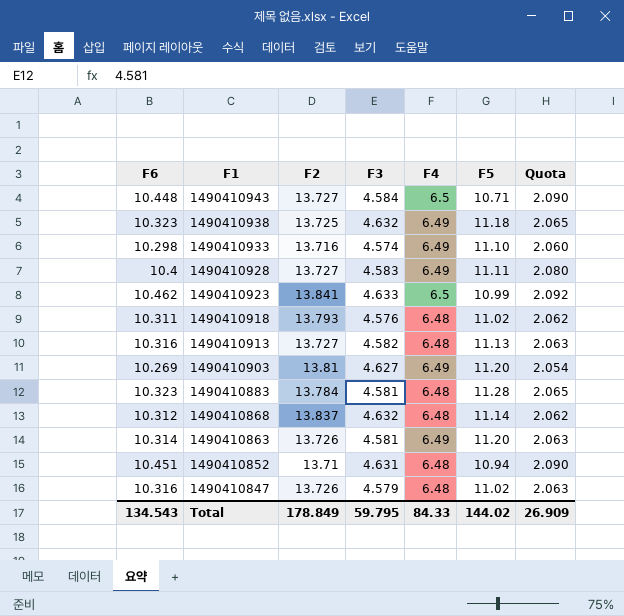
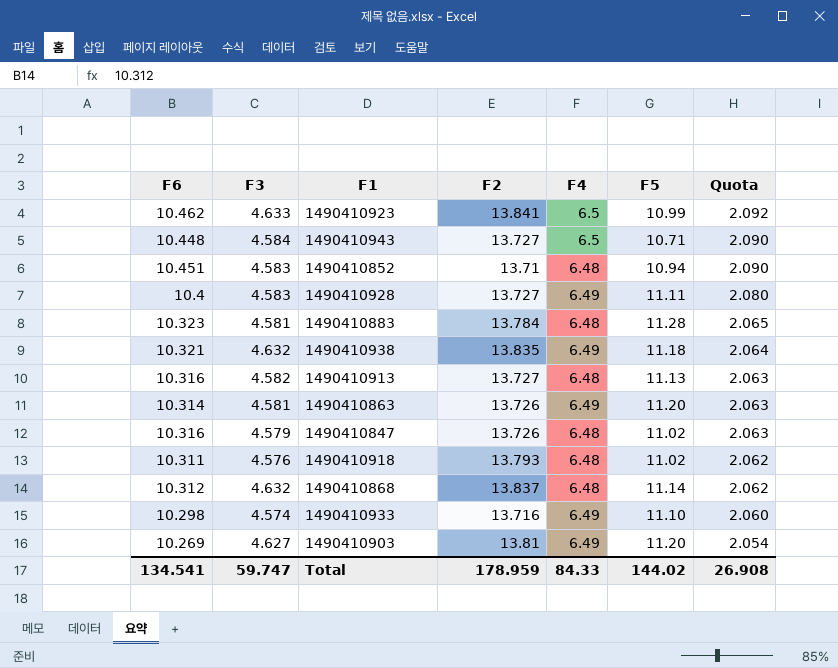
row order: F1 descending -> Quota descending
column F3 | position: 4 -> 2
1490410852 | F3: 4.631 -> 4.583
1490410938 | F6: 10.323 -> 10.321
1490410938 | F2: 13.725 -> 13.835
1490410938 | Quota: 2.065 -> 2.064
Total | F6: 134.543 -> 134.541
Total | F3: 59.795 -> 59.747
Total | F2: 178.849 -> 178.959
Total | Quota: 26.909 -> 26.908

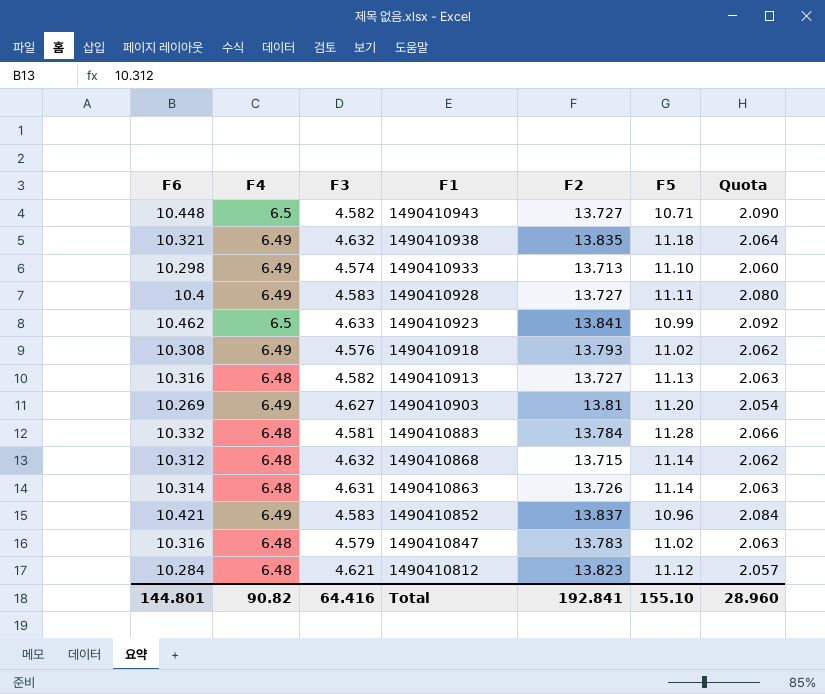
row order: Quota descending -> F1 descending
column F4 | position: 5 -> 2
1490410943 | F3: 4.584 -> 4.582
1490410933 | F2: 13.716 -> 13.713
1490410918 | F6: 10.311 -> 10.308
1490410918 | F4: 6.48 -> 6.49
1490410883 | F6: 10.323 -> 10.332
1490410883 | Quota: 2.065 -> 2.066
1490410868 | F2: 13.837 -> 13.715
1490410863 | F4: 6.49 -> 6.48
1490410863 | F3: 4.581 -> 4.631
1490410863 | F5: 11.20 -> 11.14
1490410852 | F6: 10.451 -> 10.421
1490410852 | F4: 6.48 -> 6.49
1490410852 | F2: 13.71 -> 13.837
1490410852 | F5: 10.94 -> 10.96
1490410852 | Quota: 2.090 -> 2.084
1490410847 | F2: 13.726 -> 13.783
row 1490410812: none -> 10.284 | 6.48 | 4.621 | 13.823 | 11.12 | 2.057
Total | F6: 134.541 -> 144.801
Total | F4: 84.33 -> 90.82
Total | F3: 59.747 -> 64.416
Total | F2: 178.959 -> 192.841
Total | F5: 144.02 -> 155.10
Total | Quota: 26.908 -> 28.960

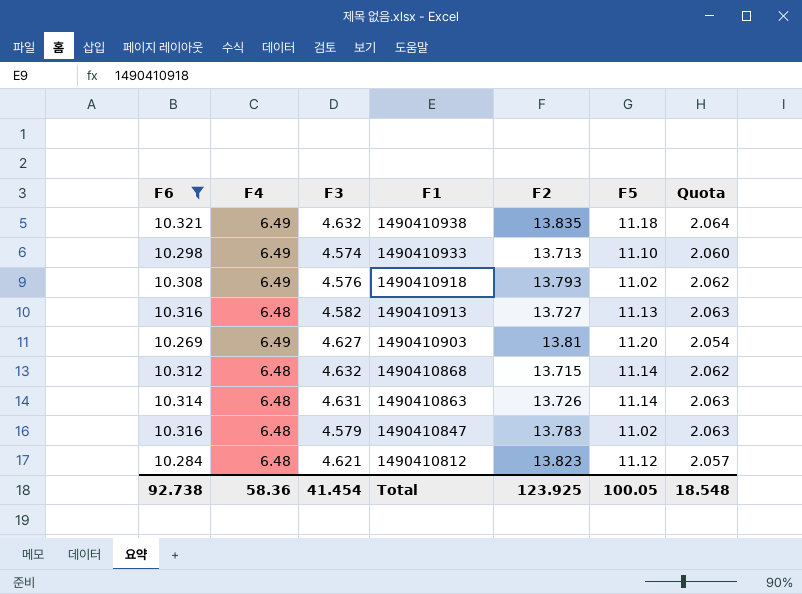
filter: none -> F6 <= 10.321
Total | F6: 144.801 -> 92.738
Total | F4: 90.82 -> 58.36
Total | F3: 64.416 -> 41.454
Total | F2: 192.841 -> 123.925
Total | F5: 155.10 -> 100.05
Total | Quota: 28.960 -> 18.548

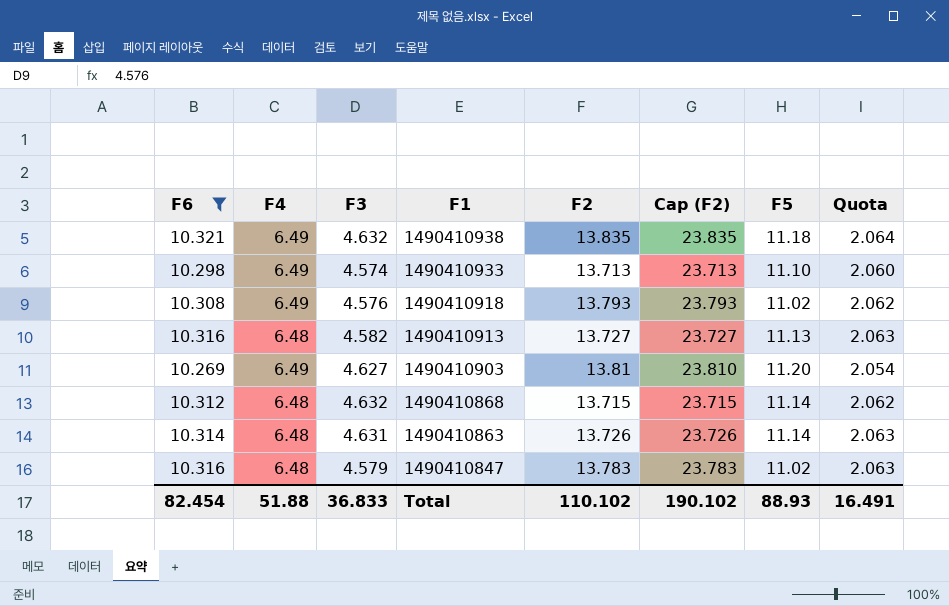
column Cap (F2) | formula: none -> [F2] + 10
row 1490410812: 10.284 | 6.48 | 4.621 | 13.823 | 11.12 | 2.057 -> none
Total | F6: 92.738 -> 82.454
Total | F4: 58.36 -> 51.88
Total | F3: 41.454 -> 36.833
Total | F2: 123.925 -> 110.102
Total | F5: 100.05 -> 88.93
Total | Quota: 18.548 -> 16.491

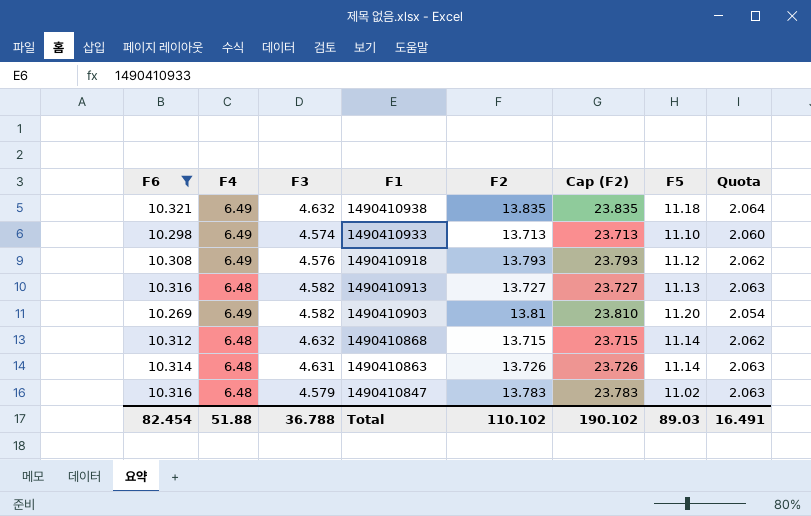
1490410918 | F5: 11.02 -> 11.12
1490410903 | F3: 4.627 -> 4.582
Total | F3: 36.833 -> 36.788
Total | F5: 88.93 -> 89.03

